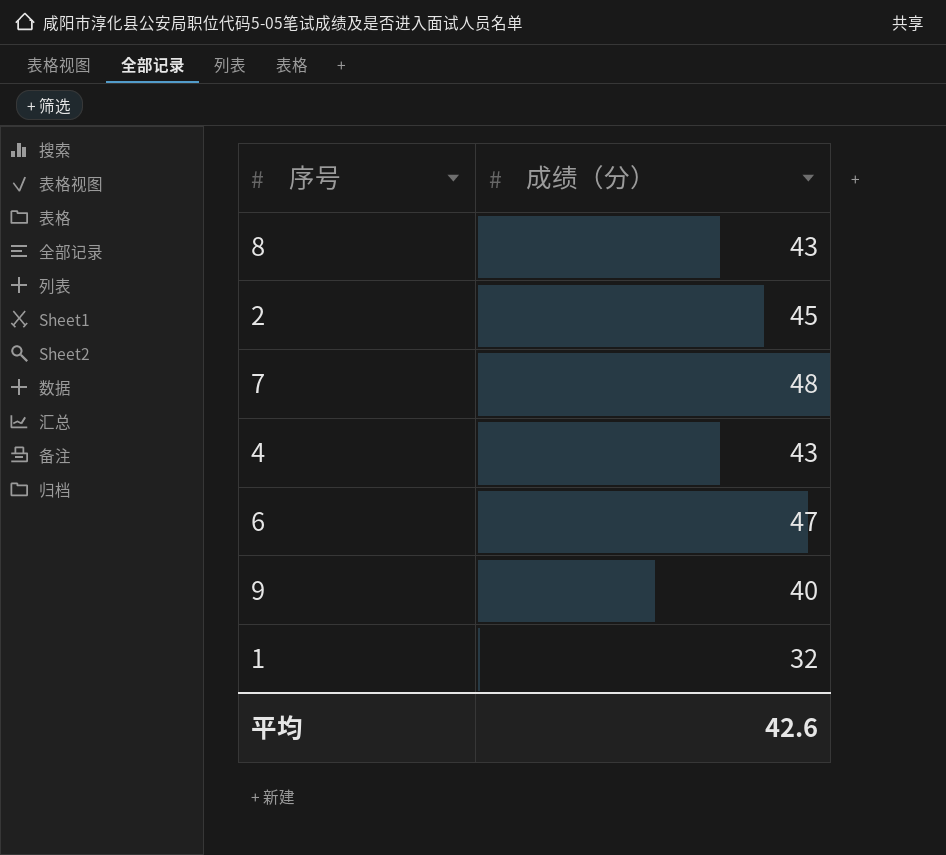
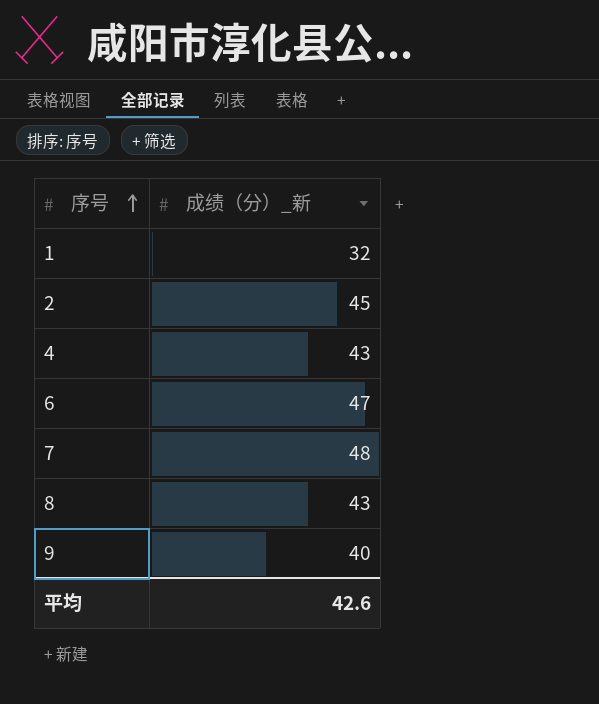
row order: none -> 序号 ascending
column name: 成绩（分） -> 成绩（分）_新

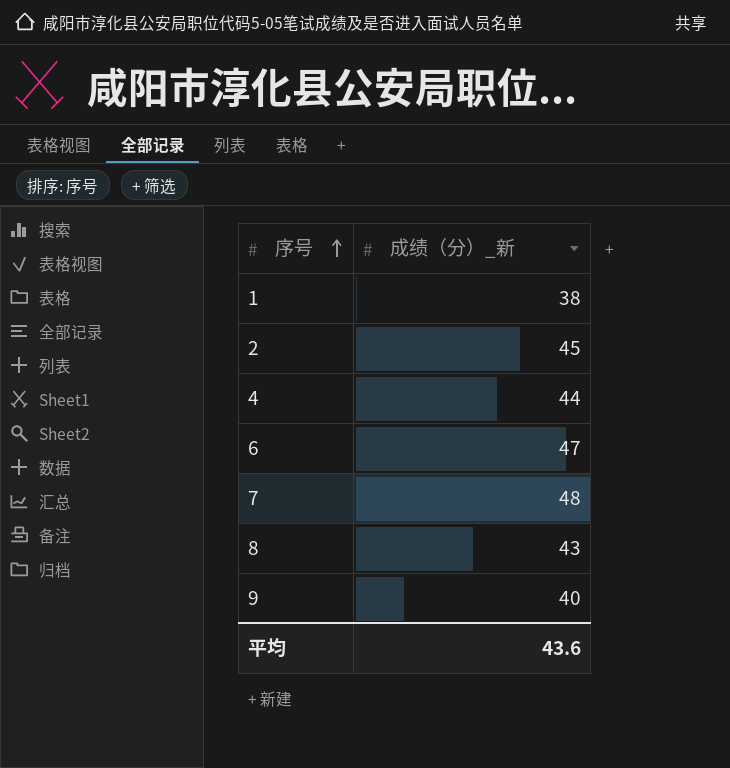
1 | 成绩（分）_新: 32 -> 38
4 | 成绩（分）_新: 43 -> 44
平均 | 成绩（分）_新: 42.6 -> 43.6

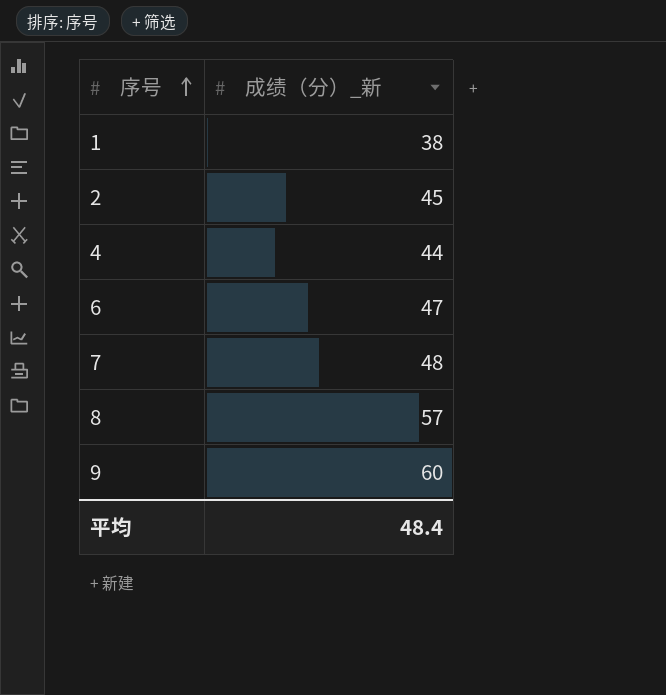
8 | 成绩（分）_新: 43 -> 57
9 | 成绩（分）_新: 40 -> 60
平均 | 成绩（分）_新: 43.6 -> 48.4

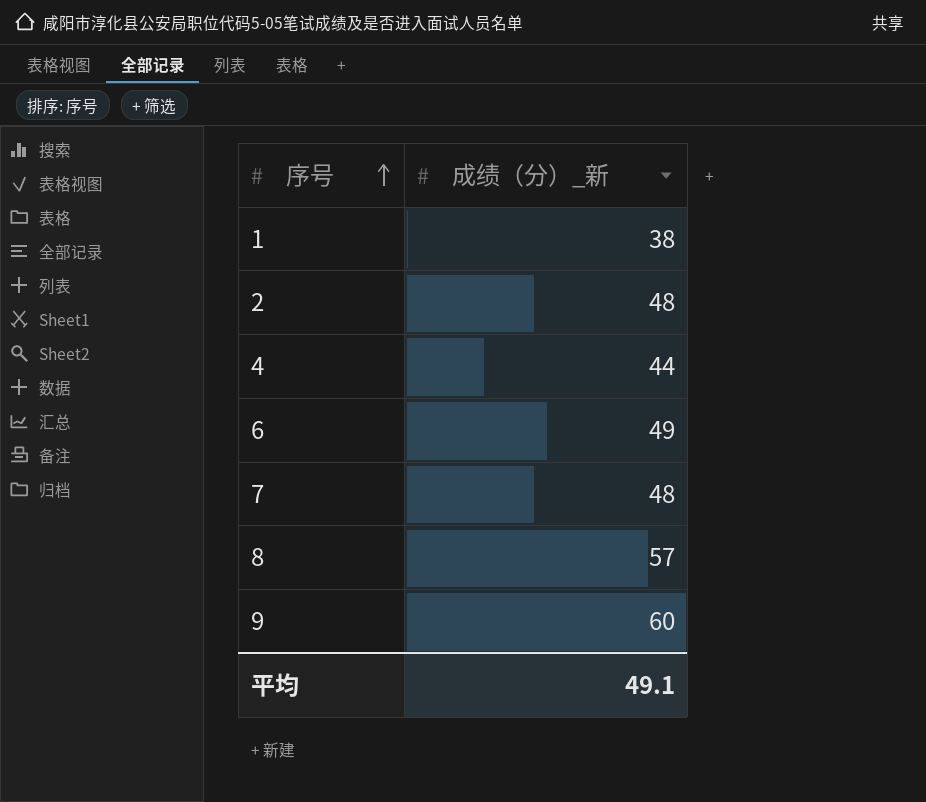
2 | 成绩（分）_新: 45 -> 48
6 | 成绩（分）_新: 47 -> 49
平均 | 成绩（分）_新: 48.4 -> 49.1

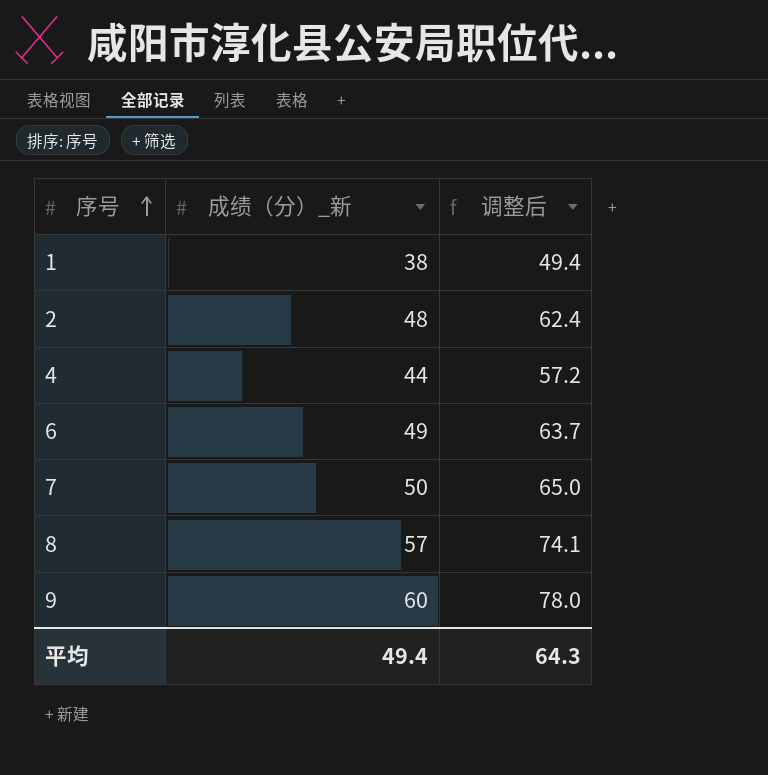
column 调整后 | formula: none -> [成绩（分）_新] * 1.3
7 | 成绩（分）_新: 48 -> 50
平均 | 成绩（分）_新: 49.1 -> 49.4

